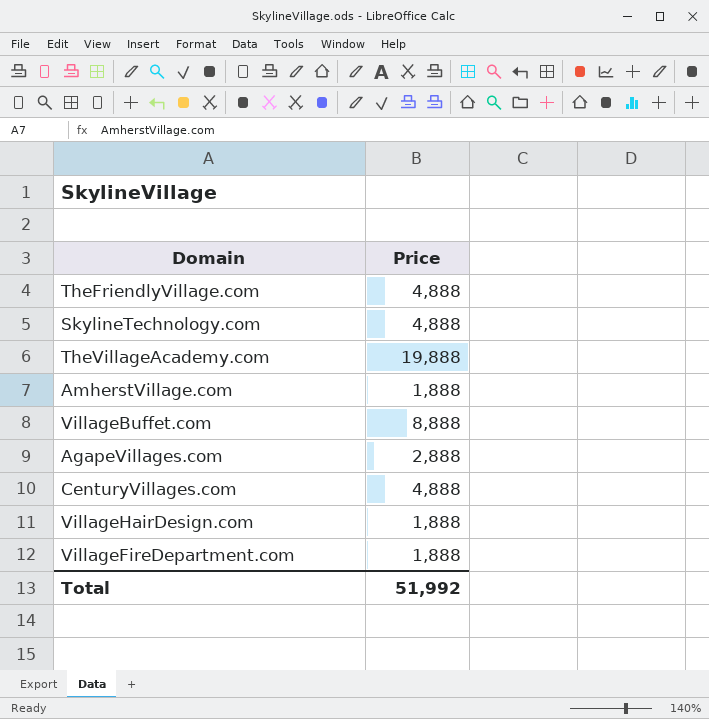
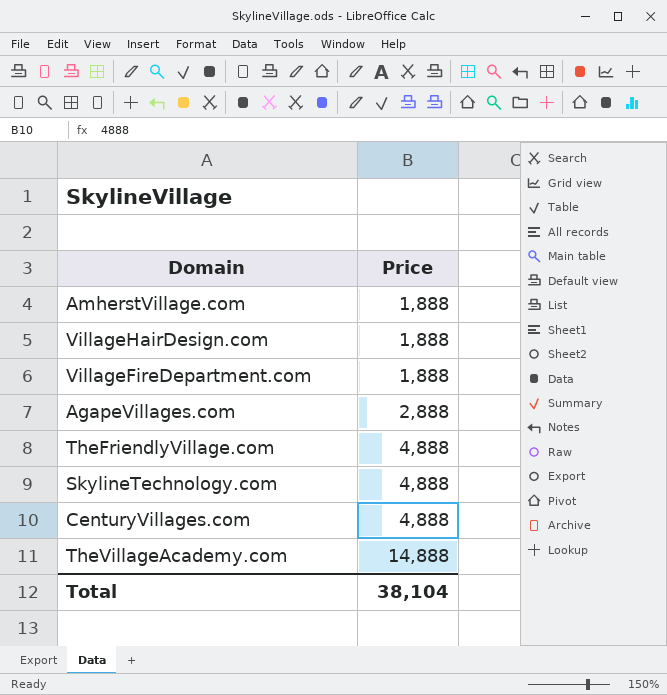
row order: none -> Price ascending
row VillageBuffet.com: 8,888 -> none
TheVillageAcademy.com | Price: 19,888 -> 14,888
Total | Price: 51,992 -> 38,104

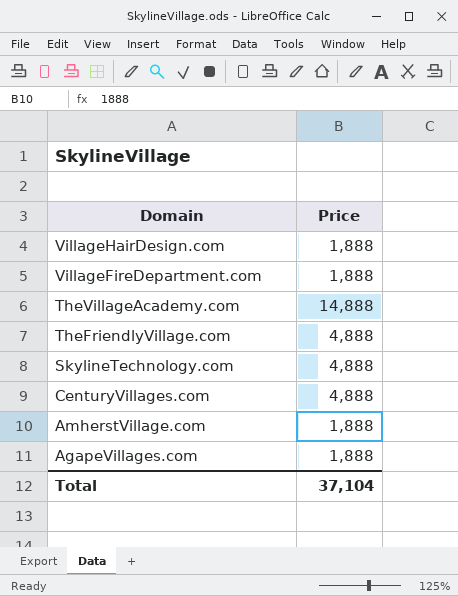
row order: Price ascending -> Domain descending
AgapeVillages.com | Price: 2,888 -> 1,888
Total | Price: 38,104 -> 37,104

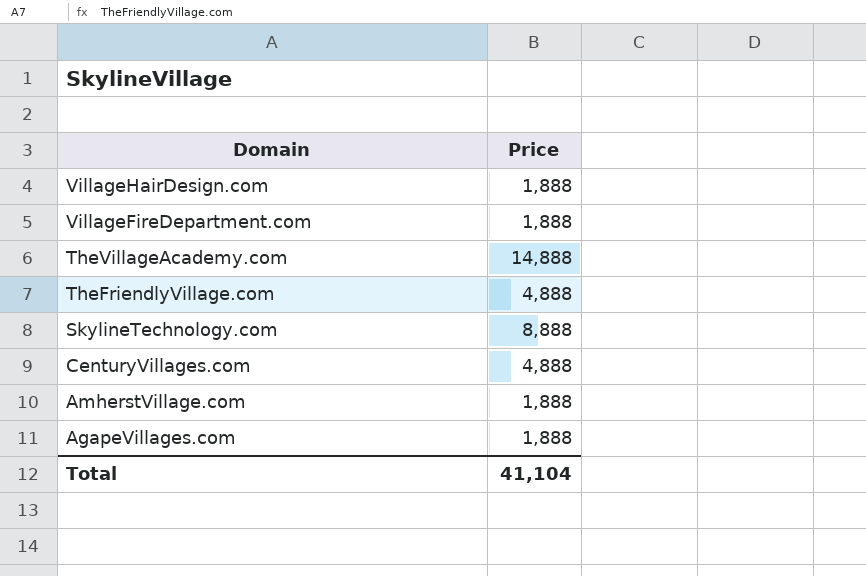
SkylineTechnology.com | Price: 4,888 -> 8,888
Total | Price: 37,104 -> 41,104

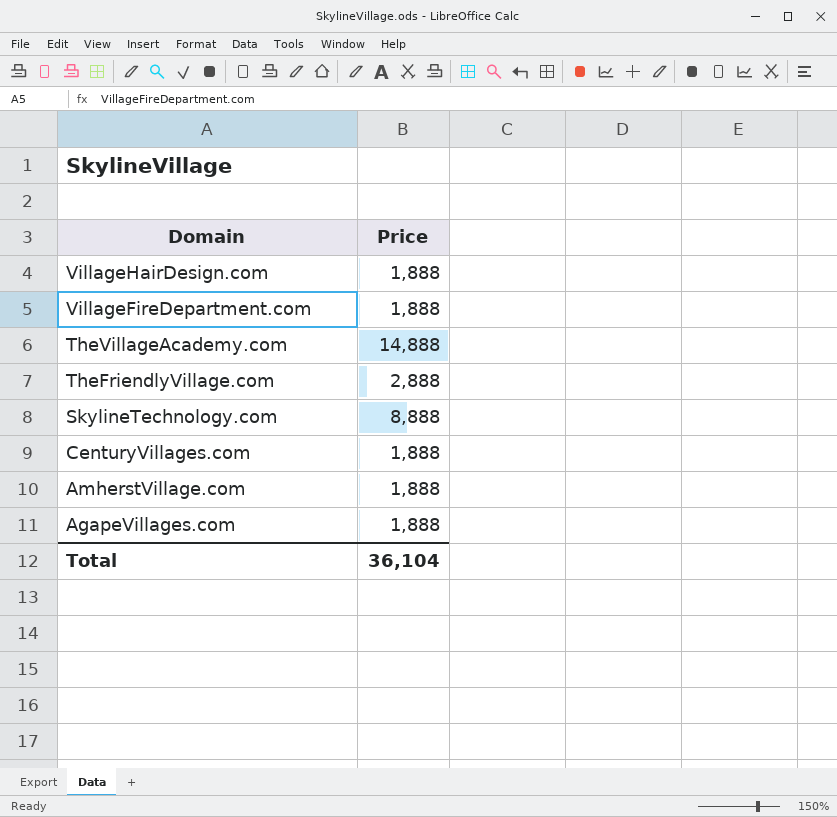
TheFriendlyVillage.com | Price: 4,888 -> 2,888
CenturyVillages.com | Price: 4,888 -> 1,888
Total | Price: 41,104 -> 36,104

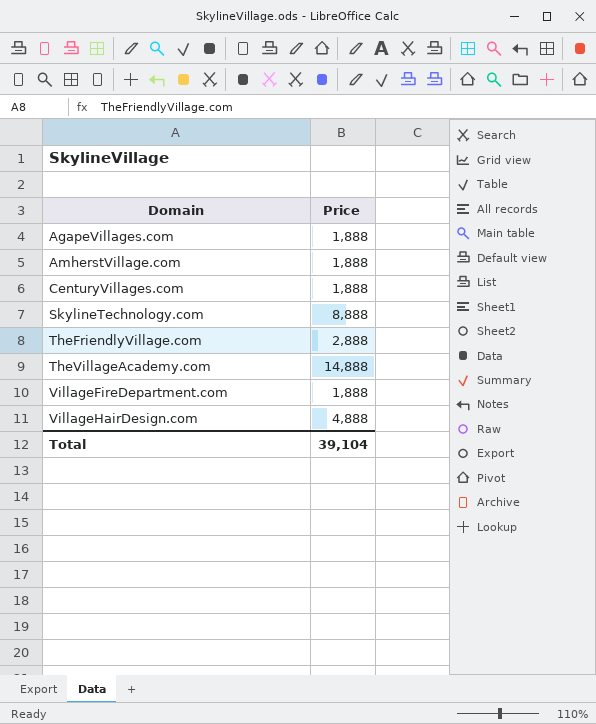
row order: Domain descending -> Domain ascending
VillageHairDesign.com | Price: 1,888 -> 4,888
Total | Price: 36,104 -> 39,104

